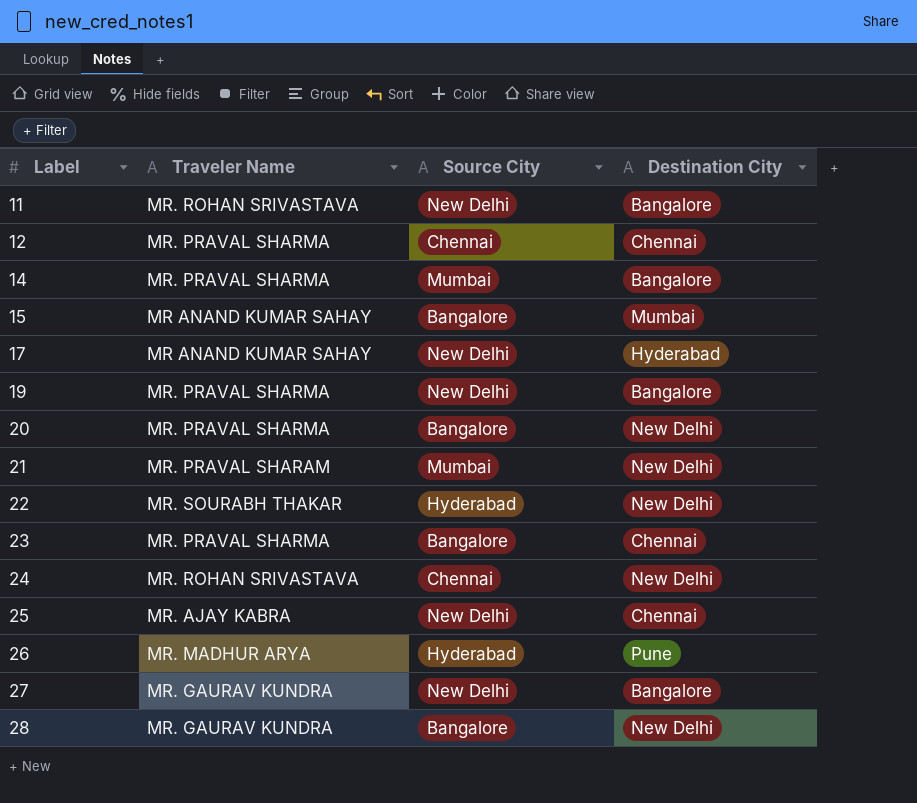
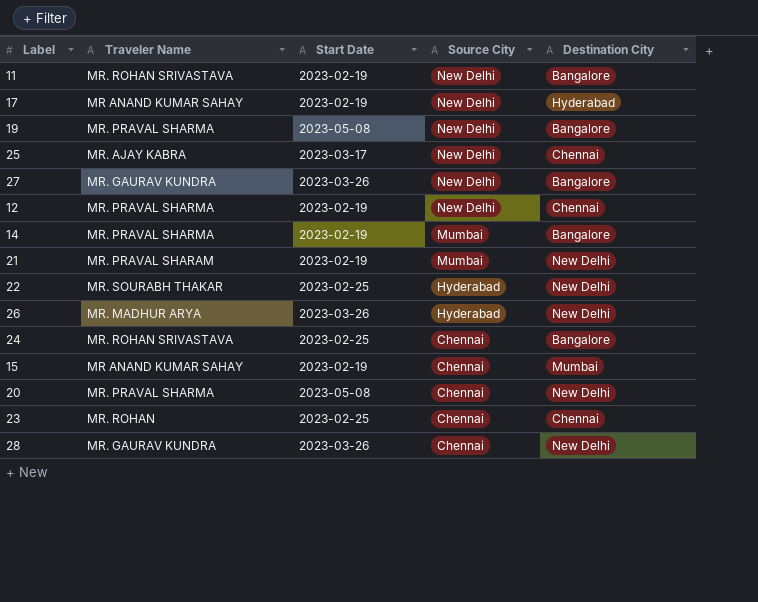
row order: Label ascending -> Source City descending
column Start Date | position: none -> 3
12 | Source City: Chennai -> New Delhi
26 | Destination City: Pune -> New Delhi
24 | Destination City: New Delhi -> Bangalore
15 | Source City: Bangalore -> Chennai
20 | Source City: Bangalore -> Chennai
23 | Traveler Name: MR. PRAVAL SHARMA -> MR. ROHAN
23 | Source City: Bangalore -> Chennai
28 | Source City: Bangalore -> Chennai

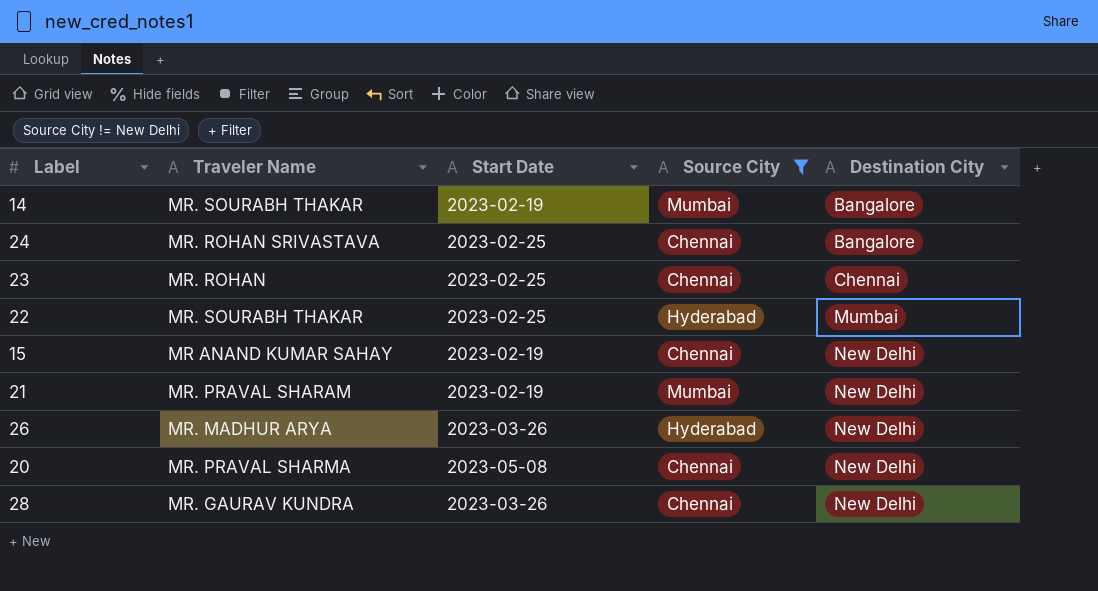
filter: none -> Source City != New Delhi
row order: Source City descending -> Destination City ascending
14 | Traveler Name: MR. PRAVAL SHARMA -> MR. SOURABH THAKAR
22 | Destination City: New Delhi -> Mumbai
15 | Destination City: Mumbai -> New Delhi

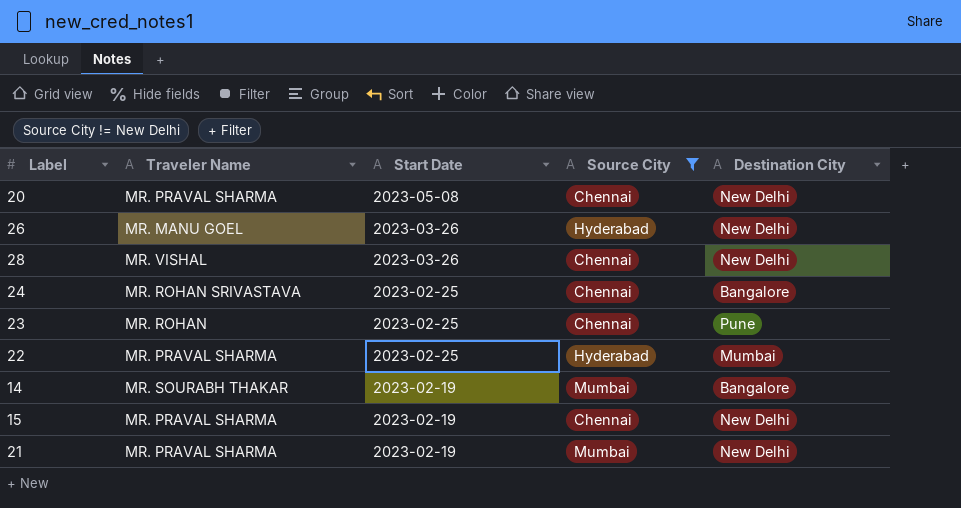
row order: Destination City ascending -> Start Date descending
26 | Traveler Name: MR. MADHUR ARYA -> MR. MANU GOEL
28 | Traveler Name: MR. GAURAV KUNDRA -> MR. VISHAL
23 | Destination City: Chennai -> Pune
22 | Traveler Name: MR. SOURABH THAKAR -> MR. PRAVAL SHARMA
15 | Traveler Name: MR ANAND KUMAR SAHAY -> MR. PRAVAL SHARMA
21 | Traveler Name: MR. PRAVAL SHARAM -> MR. PRAVAL SHARMA

